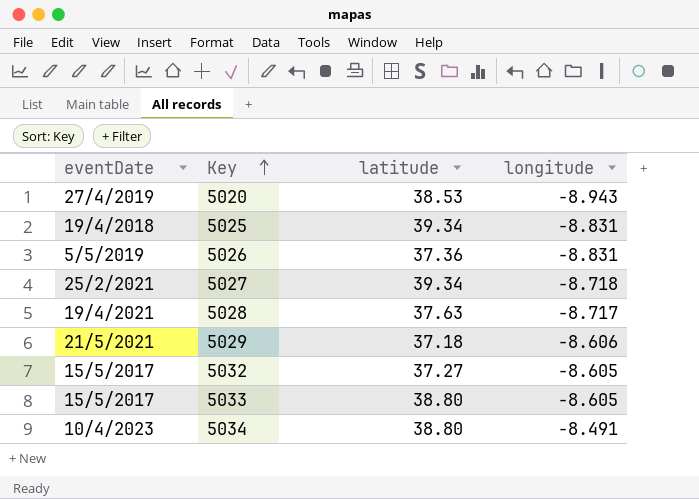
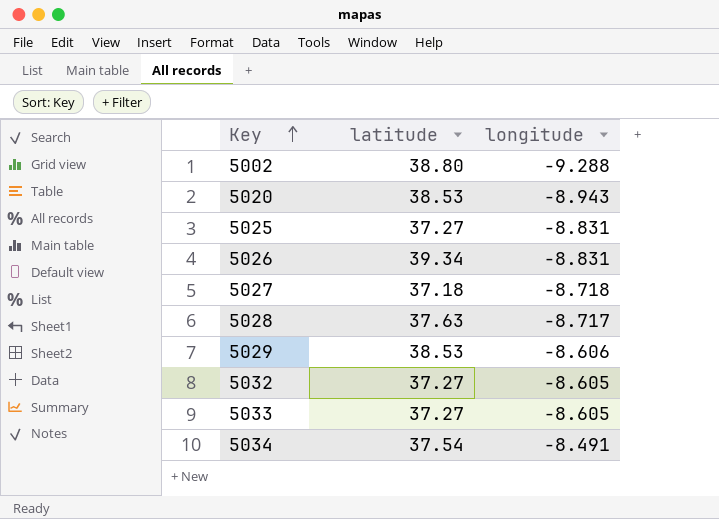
column eventDate | position: 1 -> none
row 5002: none -> 38.80 | -9.288
5025 | latitude: 39.34 -> 37.27
5026 | latitude: 37.36 -> 39.34
5027 | latitude: 39.34 -> 37.18
5029 | latitude: 37.18 -> 38.53
5033 | latitude: 38.80 -> 37.27
5034 | latitude: 38.80 -> 37.54

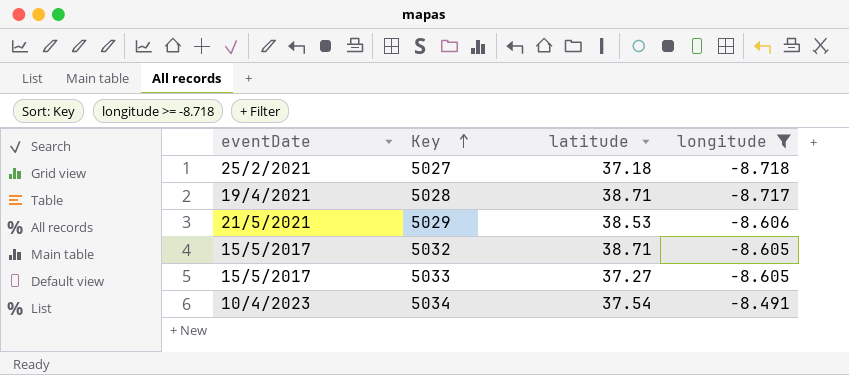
filter: none -> longitude >= -8.718
column eventDate | position: none -> 1
5028 | latitude: 37.63 -> 38.71
5032 | latitude: 37.27 -> 38.71

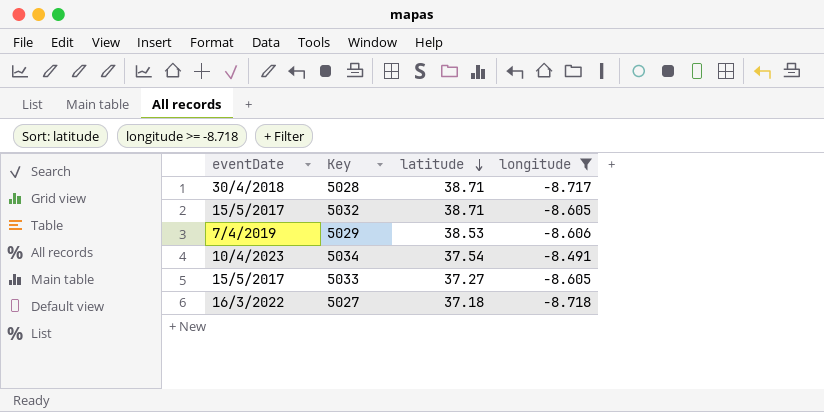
row order: Key ascending -> latitude descending
5028 | eventDate: 19/4/2021 -> 30/4/2018
5029 | eventDate: 21/5/2021 -> 7/4/2019
5027 | eventDate: 25/2/2021 -> 16/3/2022

